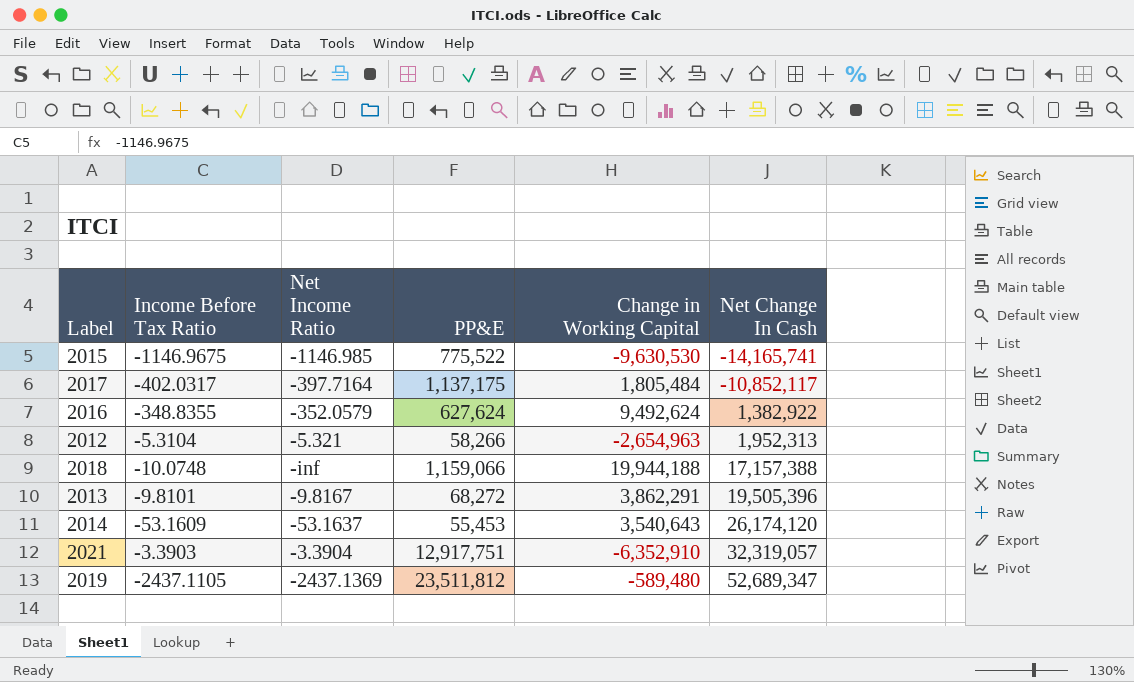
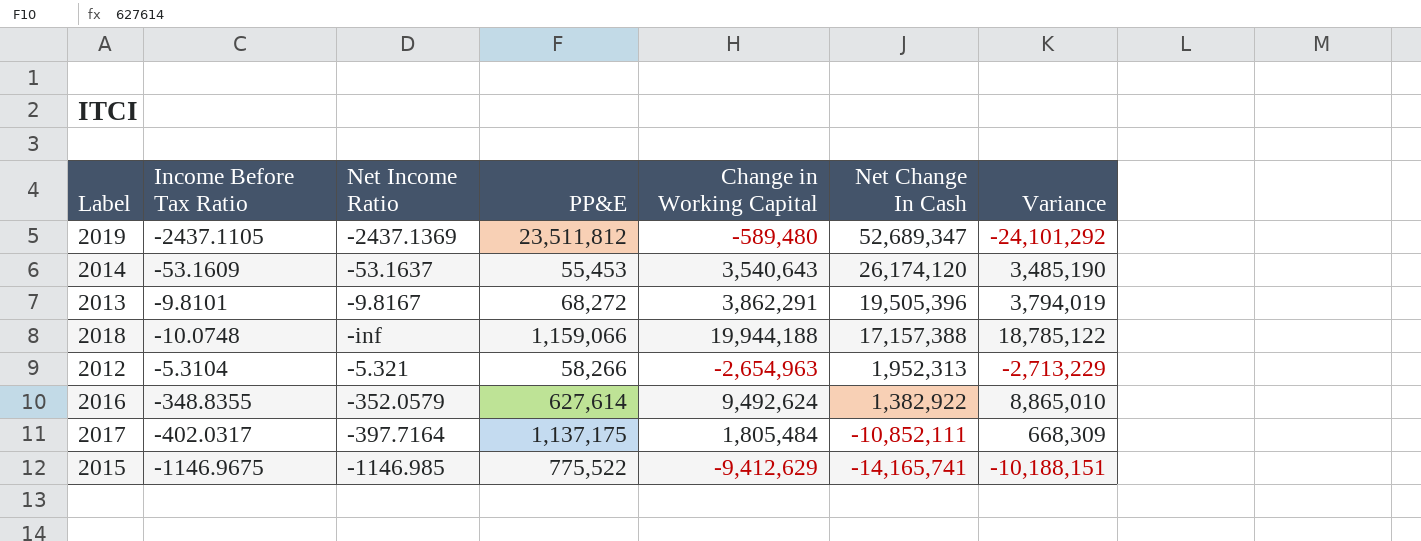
row order: Net Change In Cash ascending -> Net Change In Cash descending
column Variance | formula: none -> [Change in Working Capital] - [PP&E]
row 2021: -3.3903 | -3.3904 | 12,917,751 | -6,352,910 | 32,319,057 -> none
2016 | PP&E: 627,624 -> 627,614
2017 | Net Change In Cash: -10,852,117 -> -10,852,111
2015 | Change in Working Capital: -9,630,530 -> -9,412,629

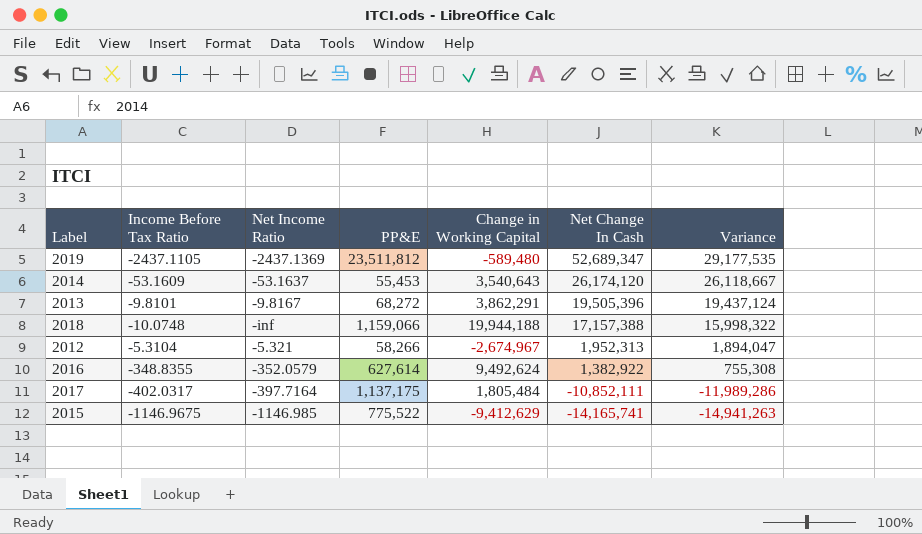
column Variance | formula: [Change in Working Capital] - [PP&E] -> [Net Change In Cash] - [PP&E]
2012 | Change in Working Capital: -2,654,963 -> -2,674,967

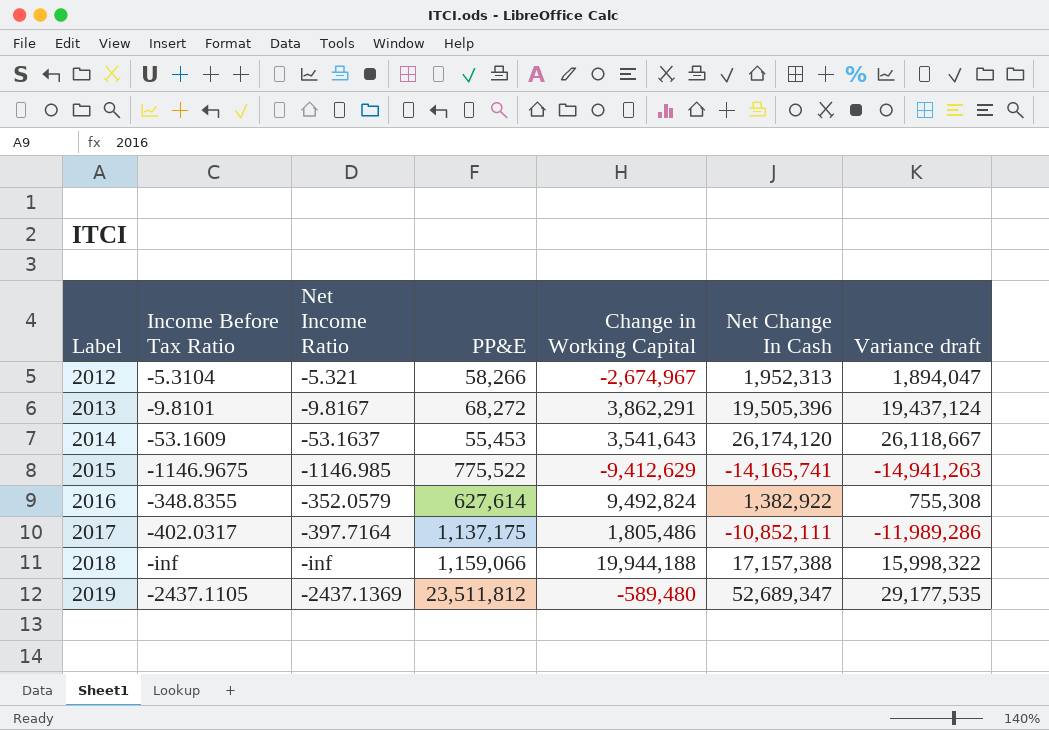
row order: Net Change In Cash descending -> Label ascending
column name: Variance -> Variance draft
2014 | Change in Working Capital: 3,540,643 -> 3,541,643
2016 | Change in Working Capital: 9,492,624 -> 9,492,824
2017 | Change in Working Capital: 1,805,484 -> 1,805,486
2018 | Income Before Tax Ratio: -10.0748 -> -inf

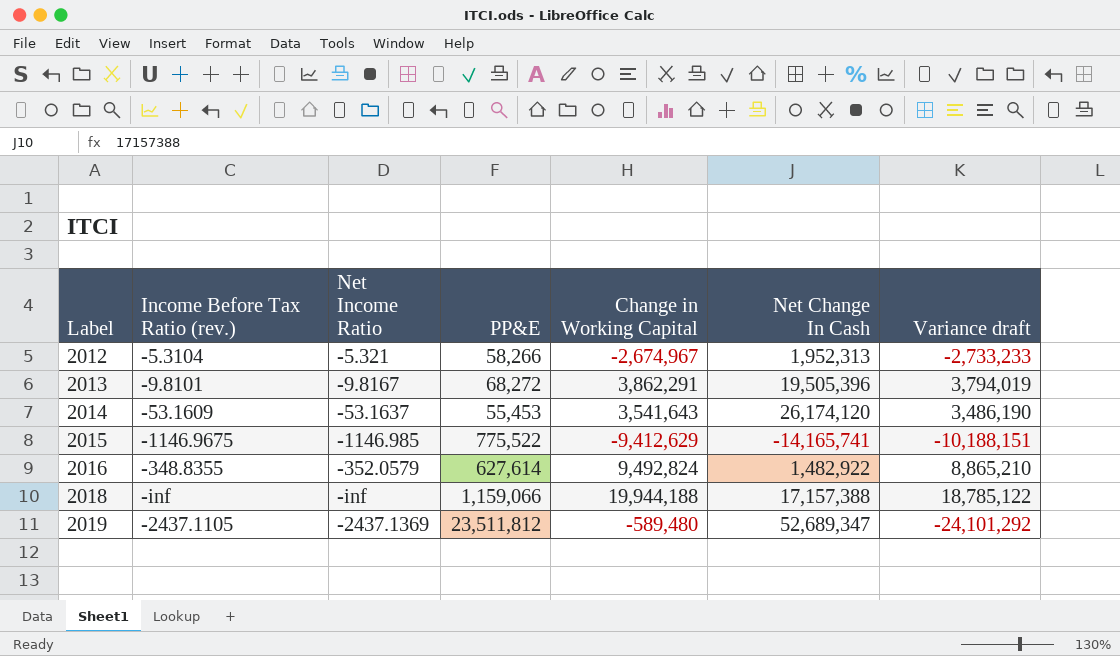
column name: Income Before Tax Ratio -> Income Before Tax Ratio (rev.)
column Variance draft | formula: [Net Change In Cash] - [PP&E] -> [Change in Working Capital] - [PP&E]
row 2017: -402.0317 | -397.7164 | 1,137,175 | 1,805,486 | -10,852,111 | -11,989,286 -> none
2016 | Net Change In Cash: 1,382,922 -> 1,482,922

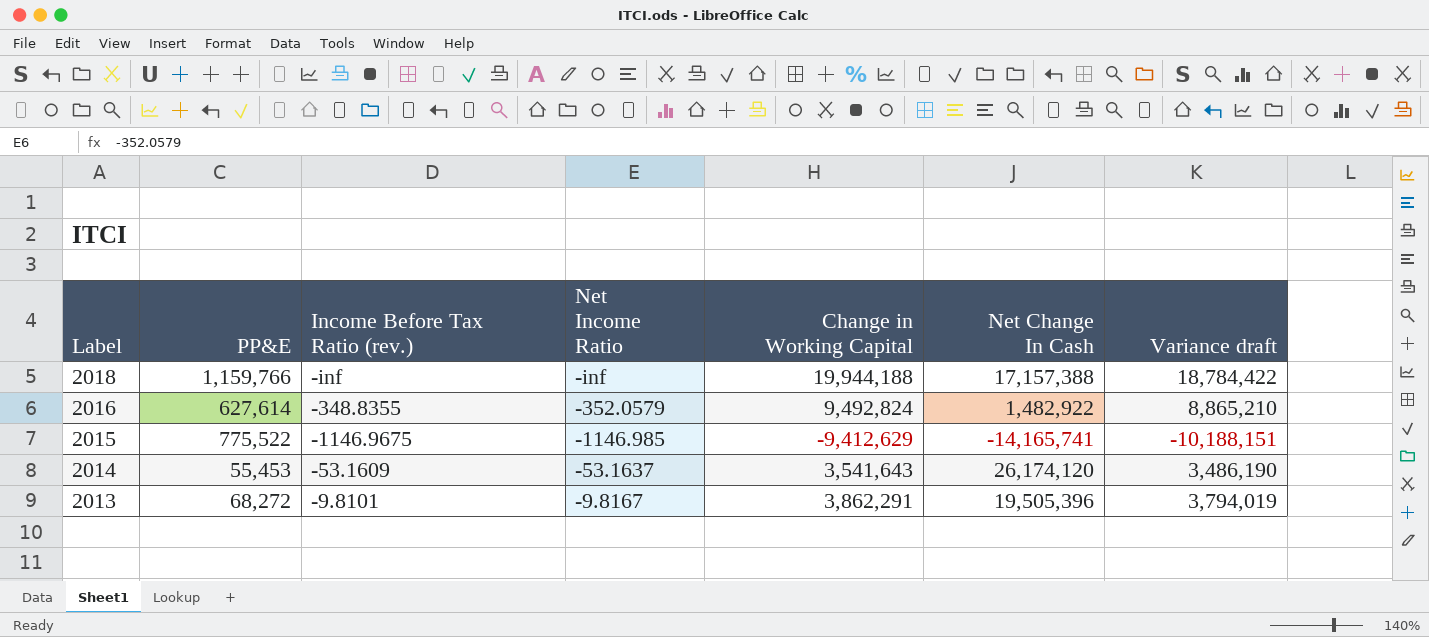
row order: Label ascending -> Label descending
column PP&E | position: 4 -> 2
row 2012: -5.3104 | -5.321 | 58,266 | -2,674,967 | 1,952,313 | -2,733,233 -> none
row 2019: -2437.1105 | -2437.1369 | 23,511,812 | -589,480 | 52,689,347 | -24,101,292 -> none
2018 | PP&E: 1,159,066 -> 1,159,766
2018 | Variance draft: 18,785,122 -> 18,784,422

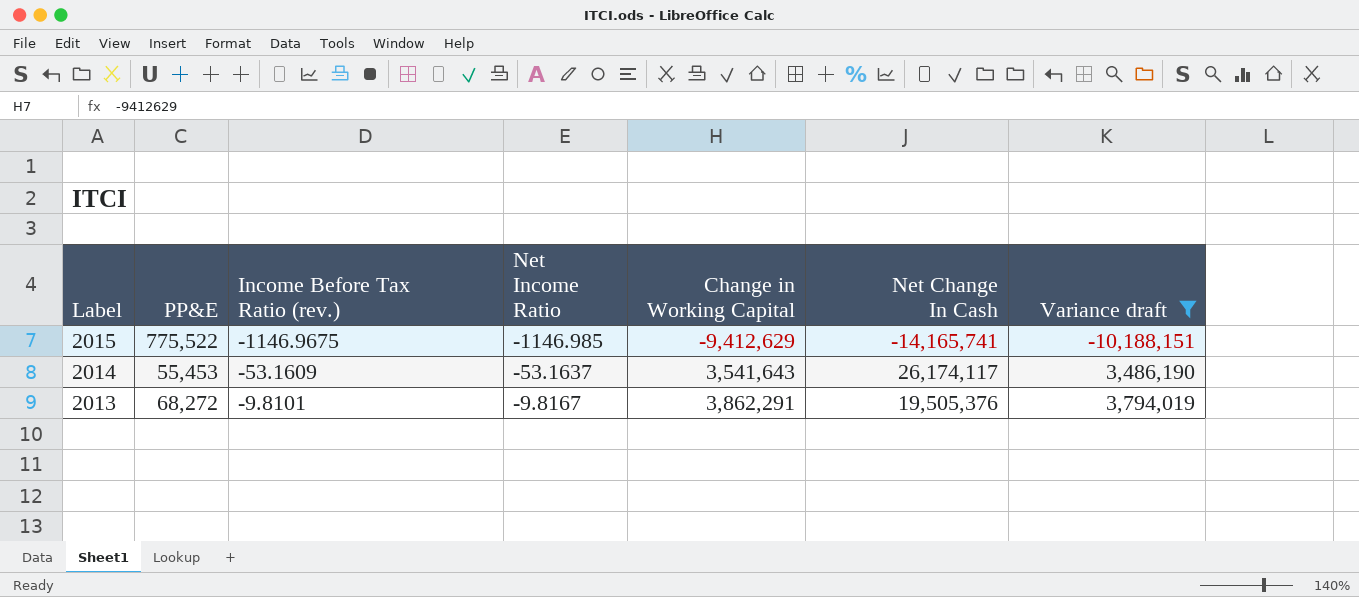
filter: none -> Variance draft <= 3,794,019
2014 | Net Change In Cash: 26,174,120 -> 26,174,117
2013 | Net Change In Cash: 19,505,396 -> 19,505,376

